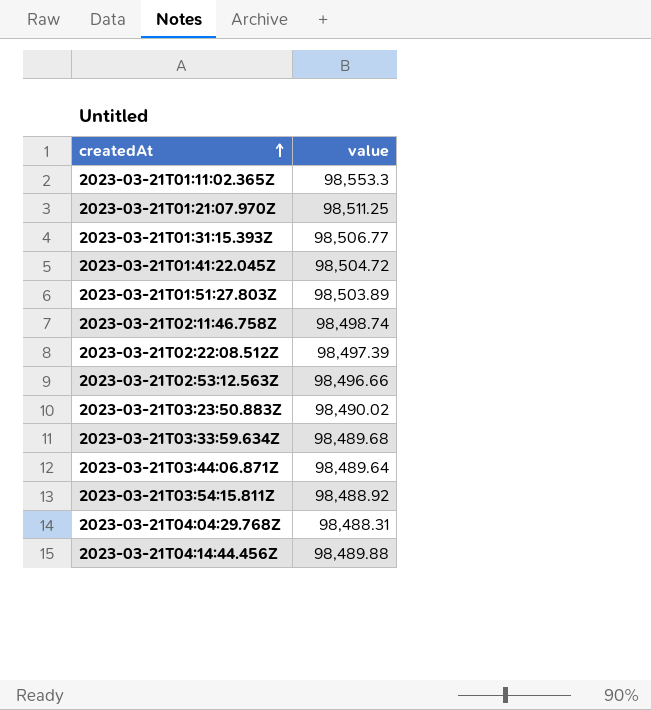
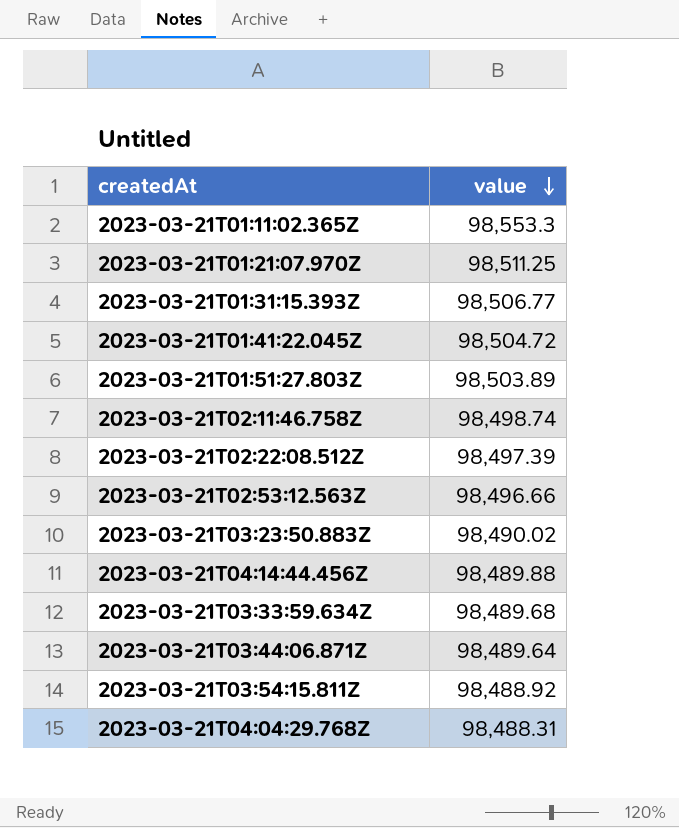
row order: createdAt ascending -> value descending

